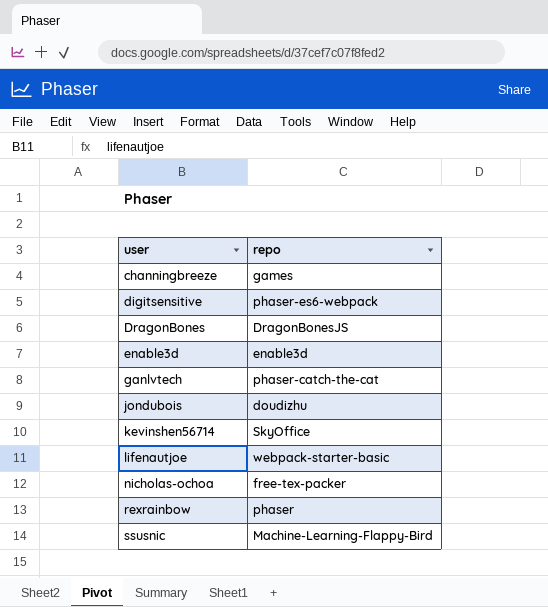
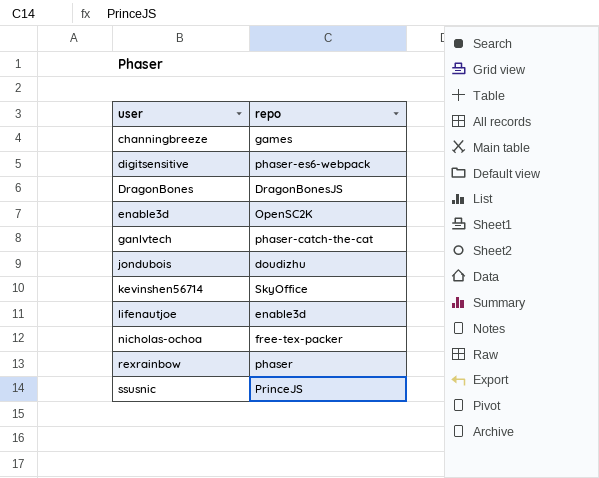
enable3d | repo: enable3d -> OpenSC2K
lifenautjoe | repo: webpack-starter-basic -> enable3d
ssusnic | repo: Machine-Learning-Flappy-Bird -> PrinceJS

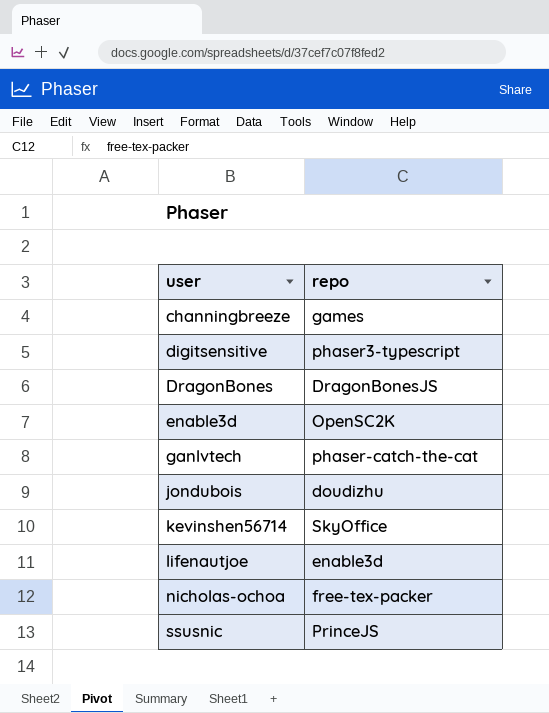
row rexrainbow: phaser -> none
digitsensitive | repo: phaser-es6-webpack -> phaser3-typescript

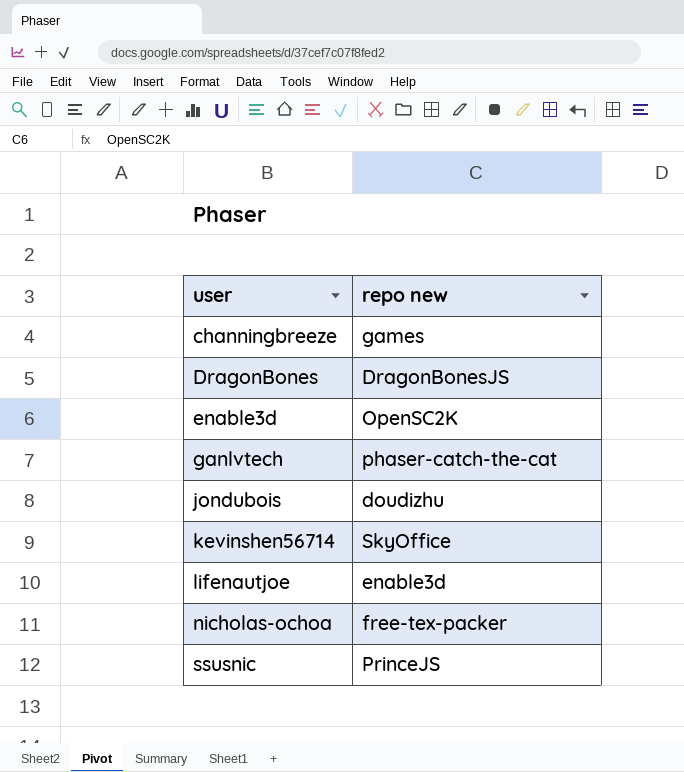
column name: repo -> repo new
row digitsensitive: phaser3-typescript -> none

